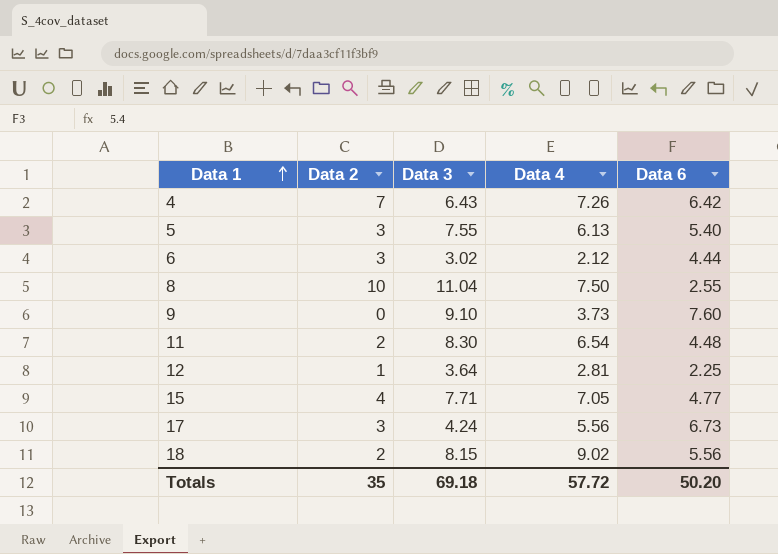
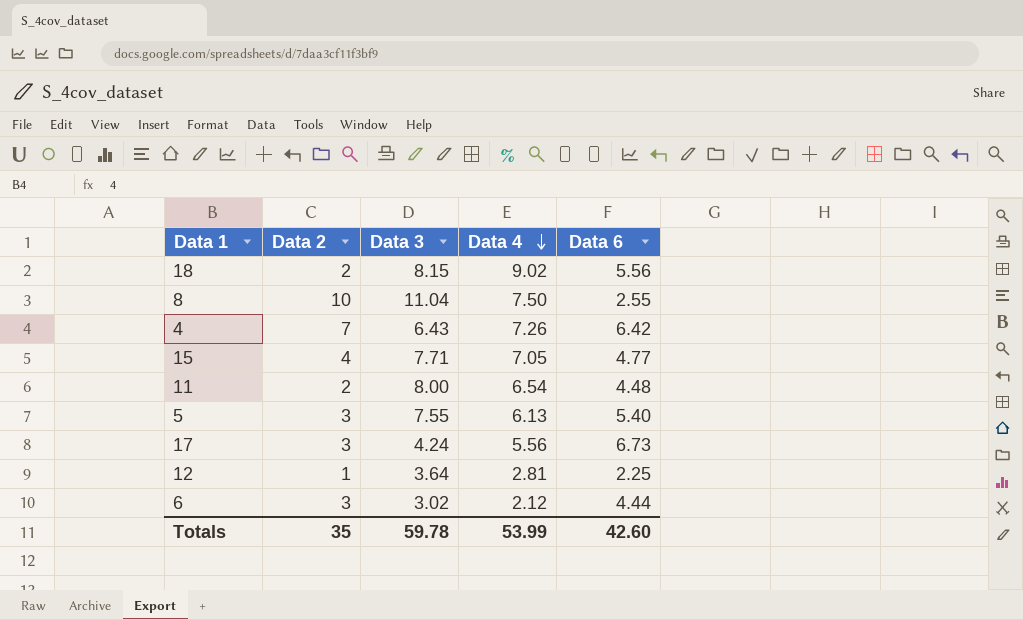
row order: Data 1 ascending -> Data 4 descending
row 9: 0 | 9.10 | 3.73 | 7.60 -> none
11 | Data 3: 8.30 -> 8.00
Totals | Data 3: 69.18 -> 59.78
Totals | Data 4: 57.72 -> 53.99
Totals | Data 6: 50.20 -> 42.60

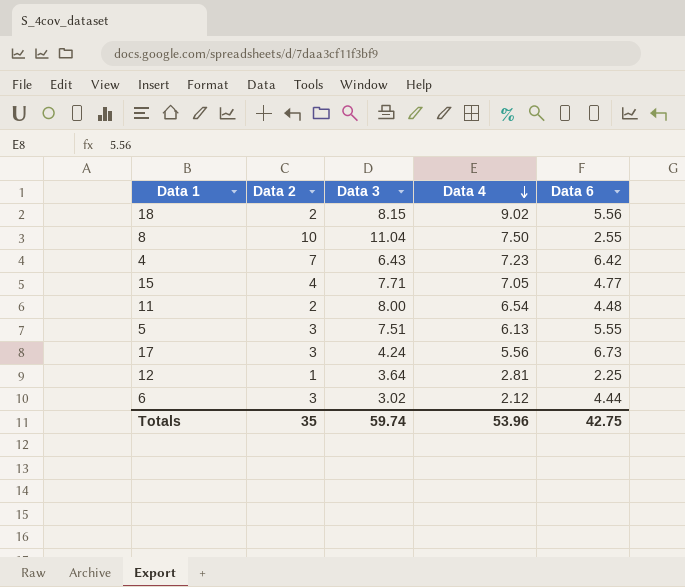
4 | Data 4: 7.26 -> 7.23
5 | Data 3: 7.55 -> 7.51
5 | Data 6: 5.40 -> 5.55
Totals | Data 3: 59.78 -> 59.74
Totals | Data 4: 53.99 -> 53.96
Totals | Data 6: 42.60 -> 42.75

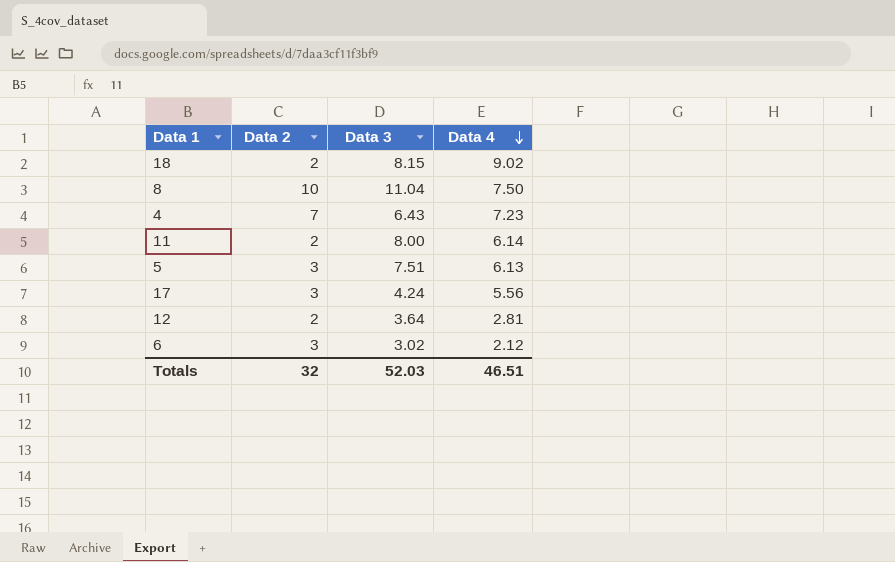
column Data 6 | position: 5 -> none
row 15: 4 | 7.71 | 7.05 | 4.77 -> none
11 | Data 4: 6.54 -> 6.14
12 | Data 2: 1 -> 2
Totals | Data 2: 35 -> 32
Totals | Data 3: 59.74 -> 52.03
Totals | Data 4: 53.96 -> 46.51

